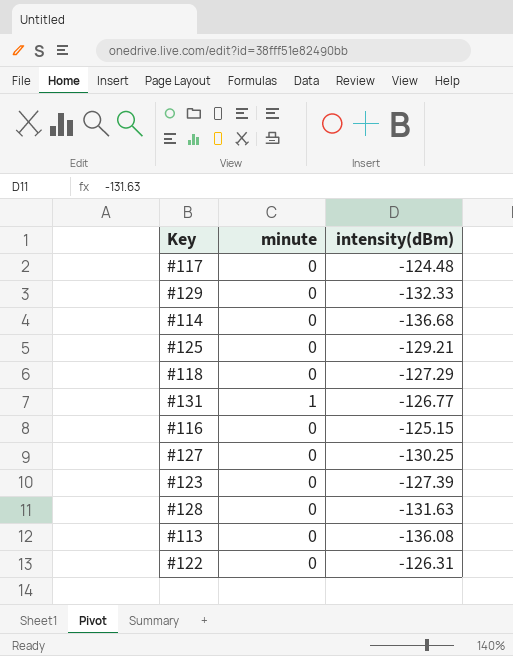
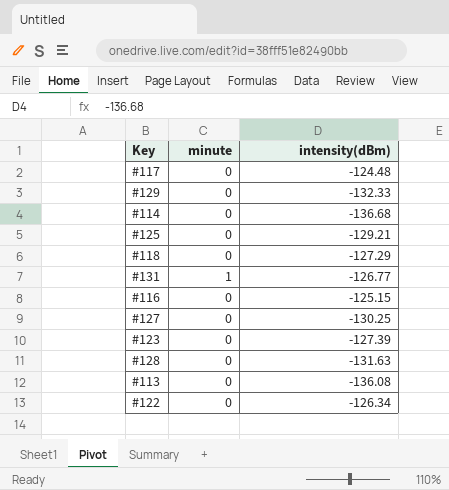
#122 | intensity(dBm): -126.31 -> -126.34

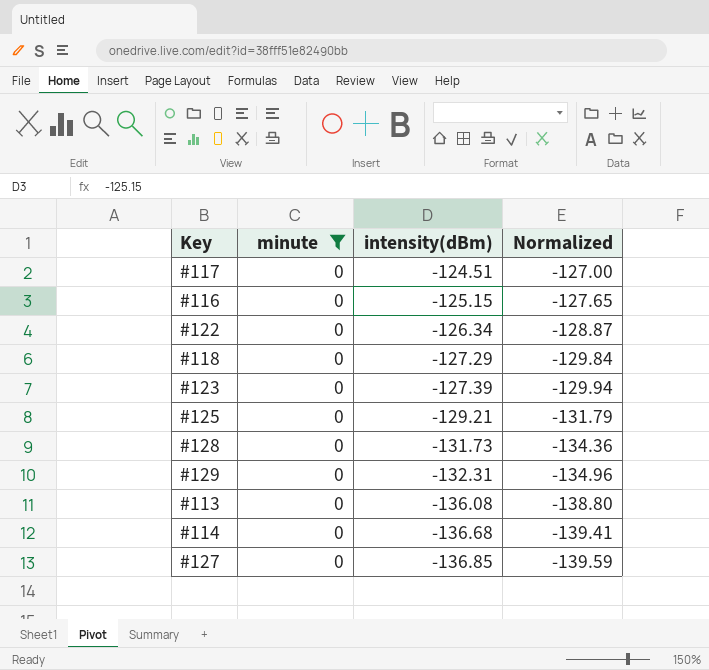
filter: none -> minute = 0
row order: none -> intensity(dBm) descending
column Normalized | formula: none -> [intensity(dBm)] * 1.02
#117 | intensity(dBm): -124.48 -> -124.51
#128 | intensity(dBm): -131.63 -> -131.73
#129 | intensity(dBm): -132.33 -> -132.31
#127 | intensity(dBm): -130.25 -> -136.85

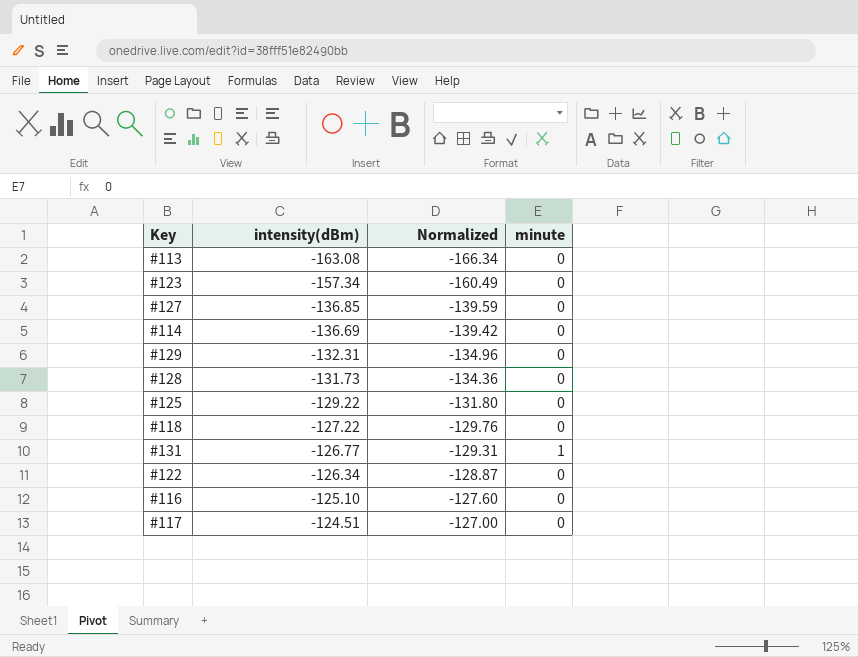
filter: minute = 0 -> none
row order: intensity(dBm) descending -> intensity(dBm) ascending
column minute | position: 2 -> 4
#113 | intensity(dBm): -136.08 -> -163.08
#113 | Normalized: -138.80 -> -166.34
#123 | intensity(dBm): -127.39 -> -157.34
#123 | Normalized: -129.94 -> -160.49
#114 | intensity(dBm): -136.68 -> -136.69
#114 | Normalized: -139.41 -> -139.42
#125 | intensity(dBm): -129.21 -> -129.22
#125 | Normalized: -131.79 -> -131.80
#118 | intensity(dBm): -127.29 -> -127.22
#118 | Normalized: -129.84 -> -129.76
#116 | intensity(dBm): -125.15 -> -125.10
#116 | Normalized: -127.65 -> -127.60

